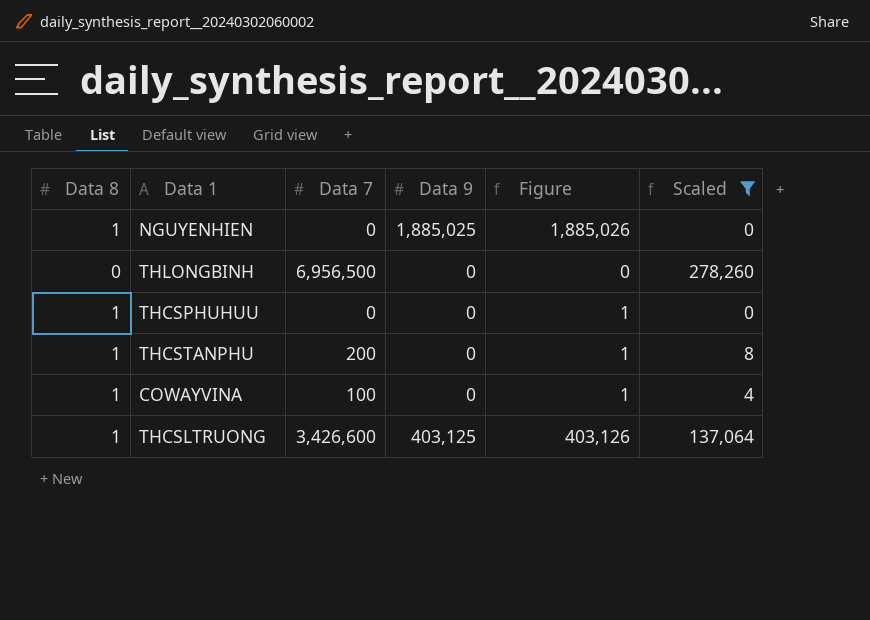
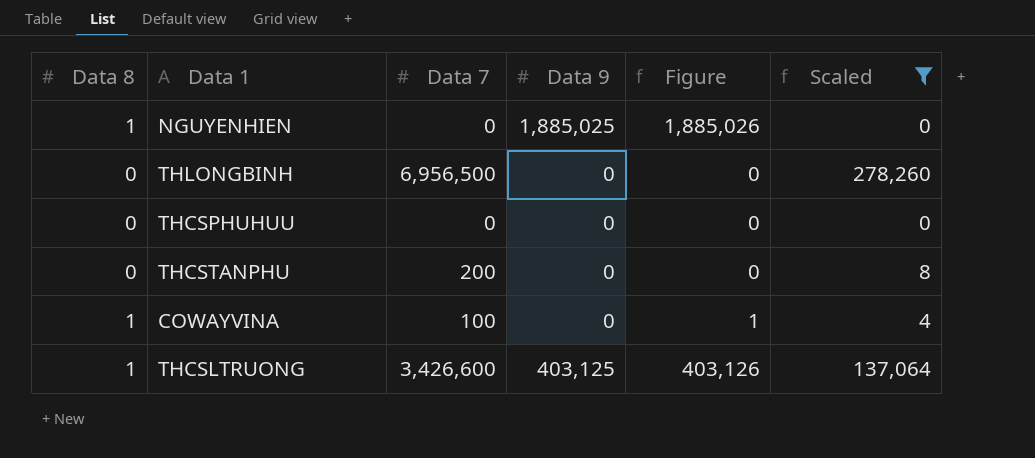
THCSPHUHUU | Data 8: 1 -> 0
THCSPHUHUU | Figure: 1 -> 0
THCSTANPHU | Data 8: 1 -> 0
THCSTANPHU | Figure: 1 -> 0

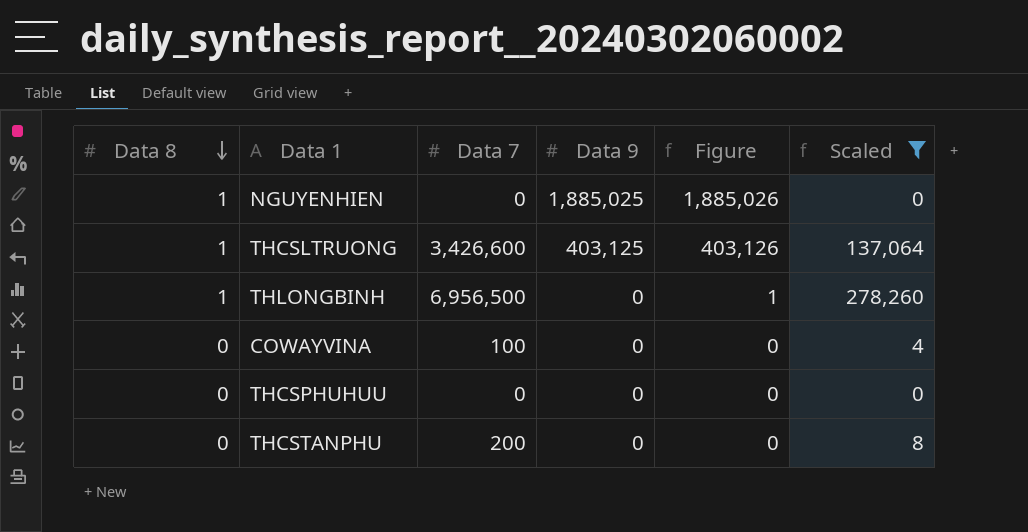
row order: none -> Data 8 descending
THLONGBINH | Data 8: 0 -> 1
THLONGBINH | Figure: 0 -> 1
COWAYVINA | Data 8: 1 -> 0
COWAYVINA | Figure: 1 -> 0

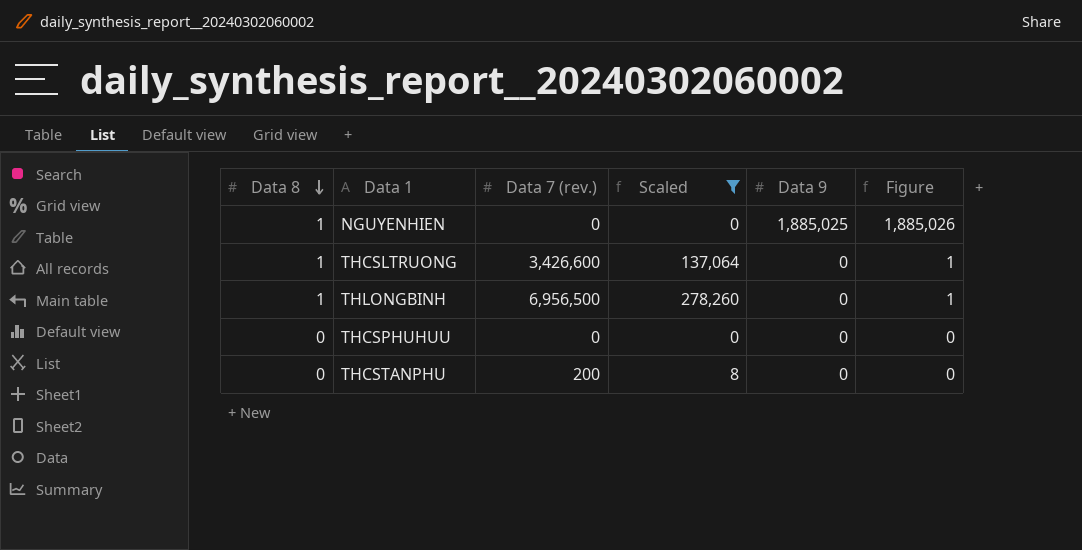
column name: Data 7 -> Data 7 (rev.)
column Scaled | position: 6 -> 4
row COWAYVINA: 0 | 100 | 0 | 0 | 4 -> none
THCSLTRUONG | Data 9: 403,125 -> 0
THCSLTRUONG | Figure: 403,126 -> 1

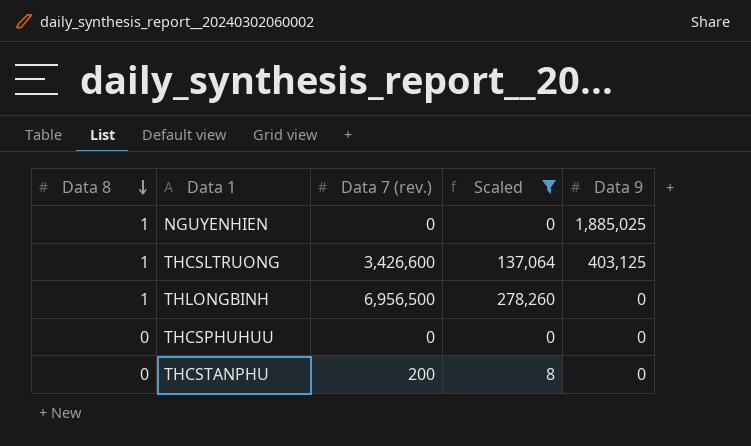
column Figure | formula: [Data 8] + [Data 9] -> none
THCSLTRUONG | Data 9: 0 -> 403,125

